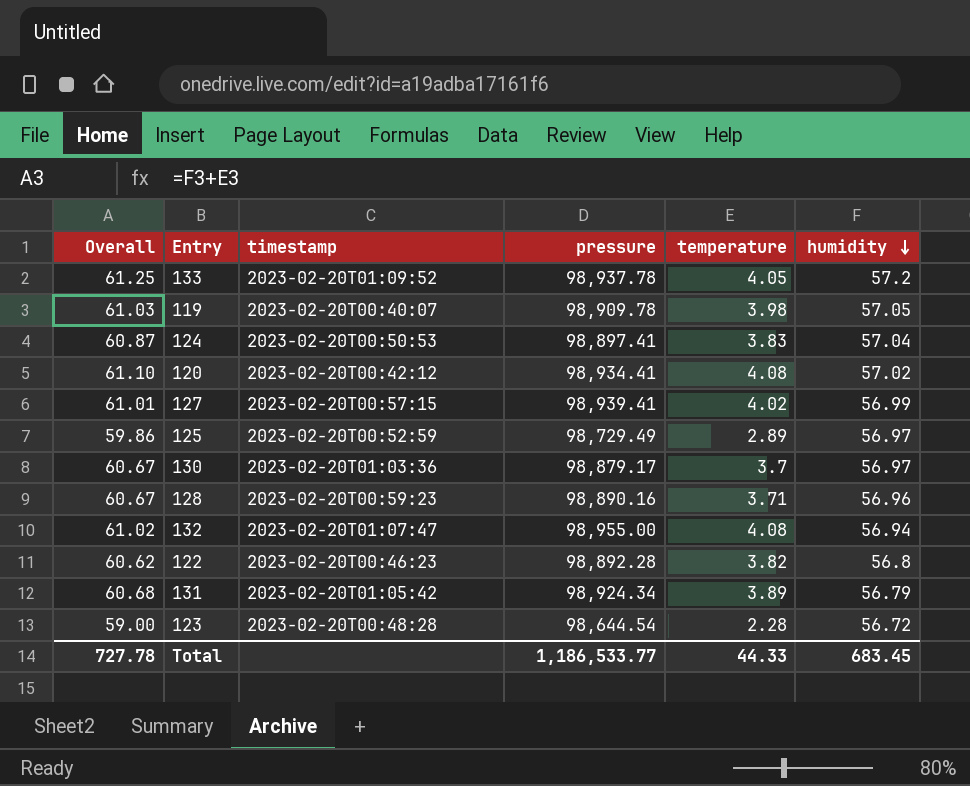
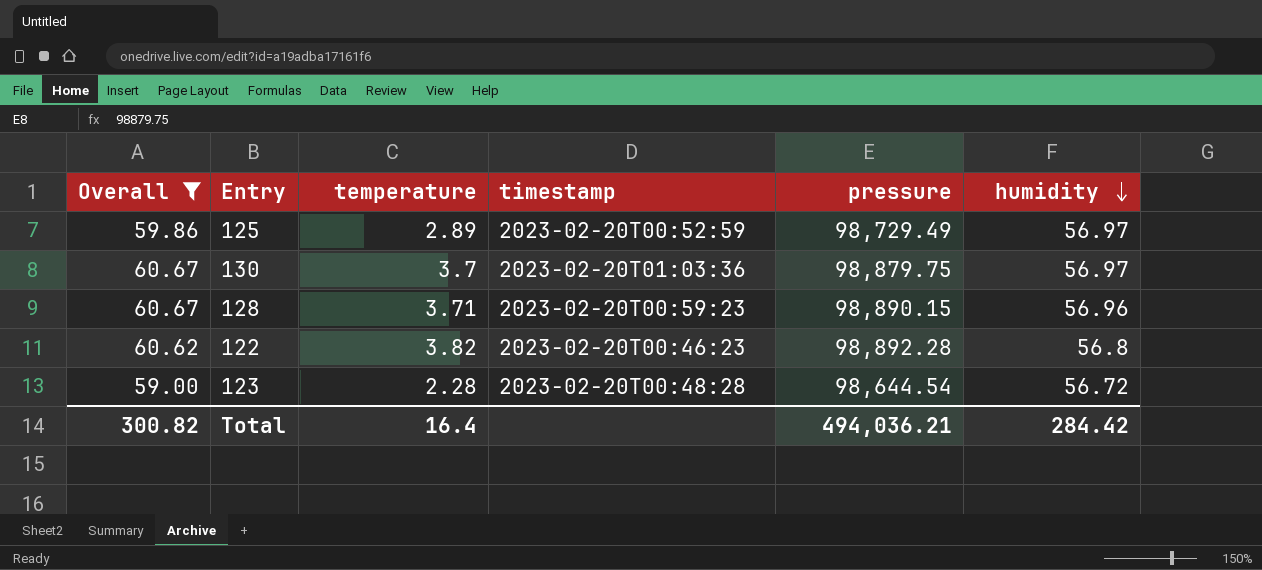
filter: none -> Overall <= 60.67
column temperature | position: 5 -> 3
130 | pressure: 98,879.17 -> 98,879.75
128 | pressure: 98,890.16 -> 98,890.15
Total | Overall: 727.78 -> 300.82
Total | temperature: 44.33 -> 16.4
Total | pressure: 1,186,533.77 -> 494,036.21
Total | humidity: 683.45 -> 284.42

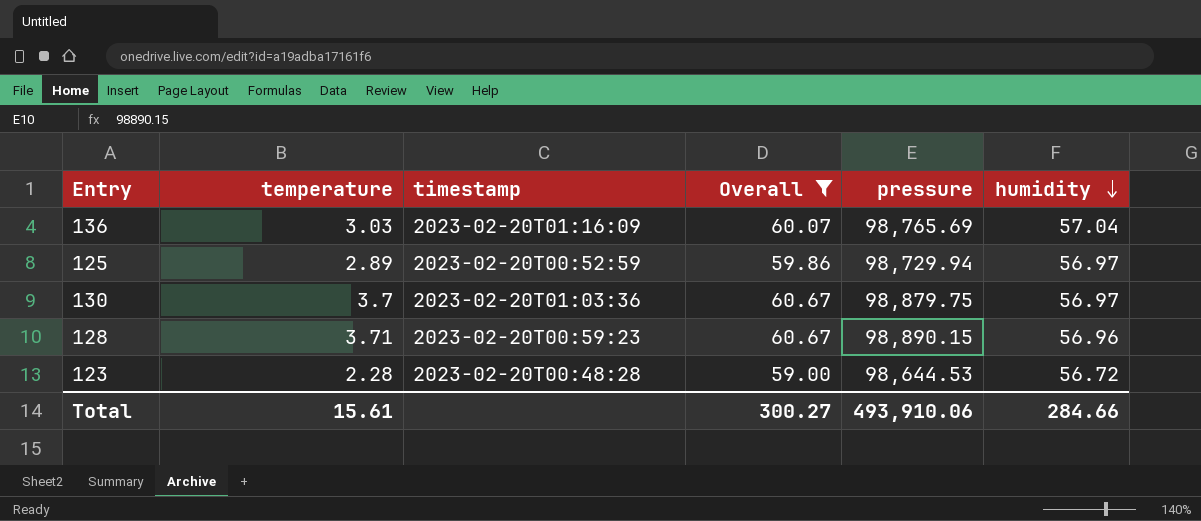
column Overall | position: 1 -> 4
row 122: 60.62 | 3.82 | 2023-02-20T00:46:23 | 98,892.28 | 56.8 -> none
row 136: none -> 3.03 | 2023-02-20T01:16:09 | 60.07 | 98,765.69 | 57.04
125 | pressure: 98,729.49 -> 98,729.94
123 | pressure: 98,644.54 -> 98,644.53
Total | temperature: 16.4 -> 15.61
Total | Overall: 300.82 -> 300.27
Total | pressure: 494,036.21 -> 493,910.06
Total | humidity: 284.42 -> 284.66

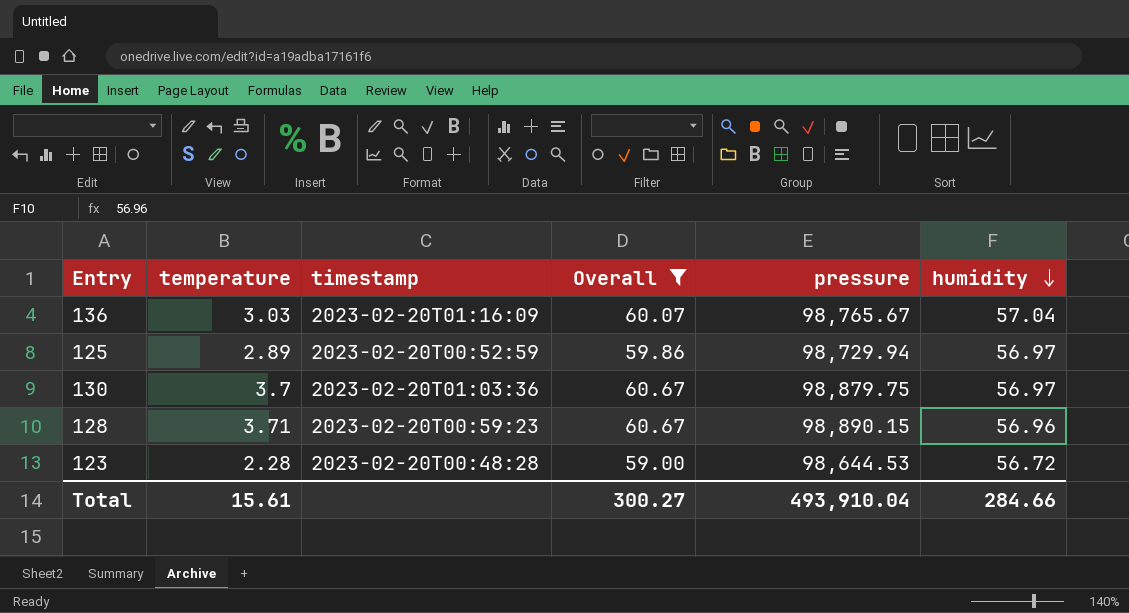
136 | pressure: 98,765.69 -> 98,765.67
Total | pressure: 493,910.06 -> 493,910.04

